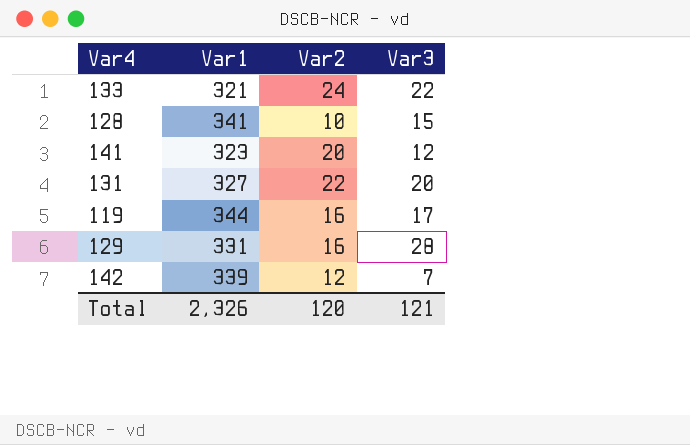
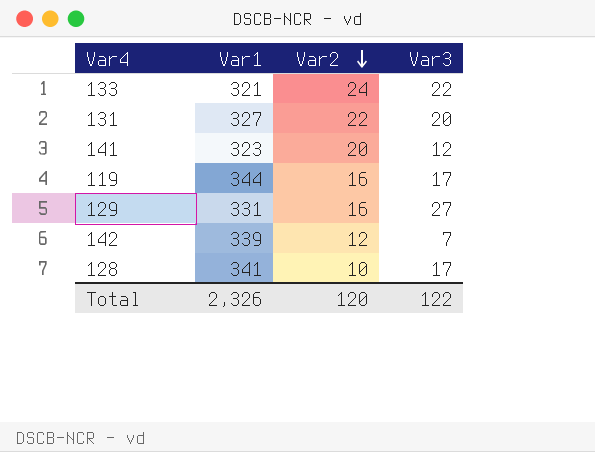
row order: none -> Var2 descending
129 | Var3: 28 -> 27
128 | Var3: 15 -> 17
Total | Var3: 121 -> 122

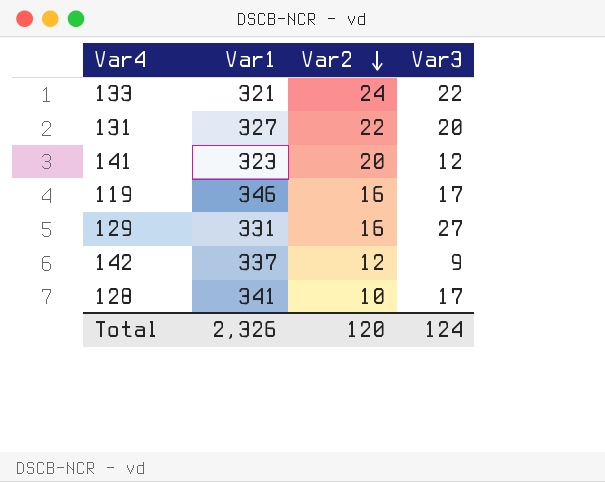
119 | Var1: 344 -> 346
142 | Var1: 339 -> 337
142 | Var3: 7 -> 9
Total | Var3: 122 -> 124

